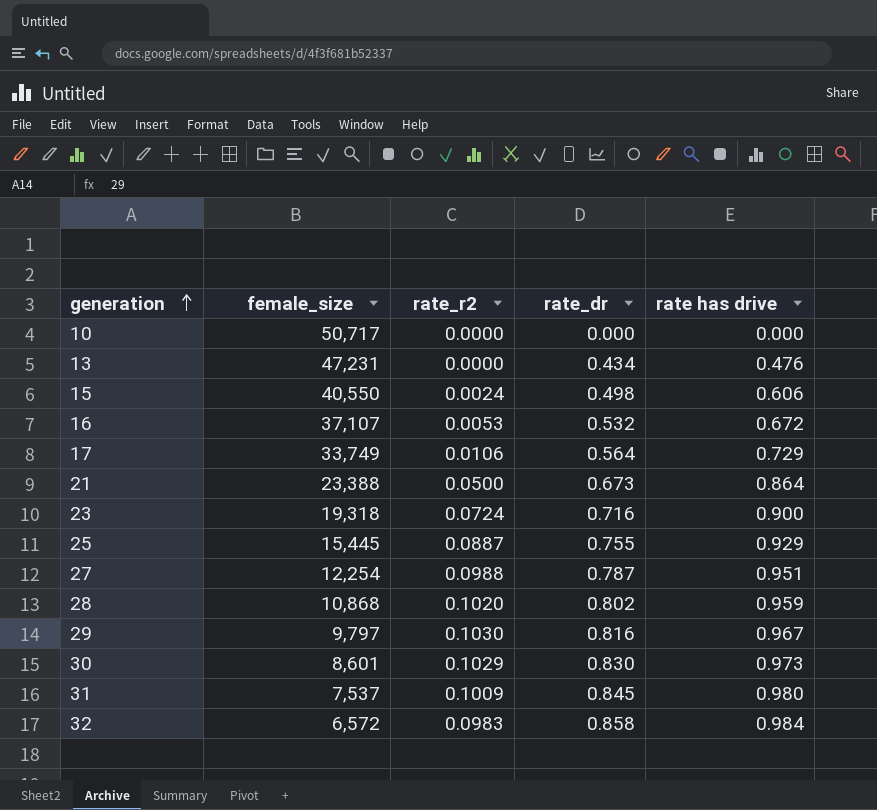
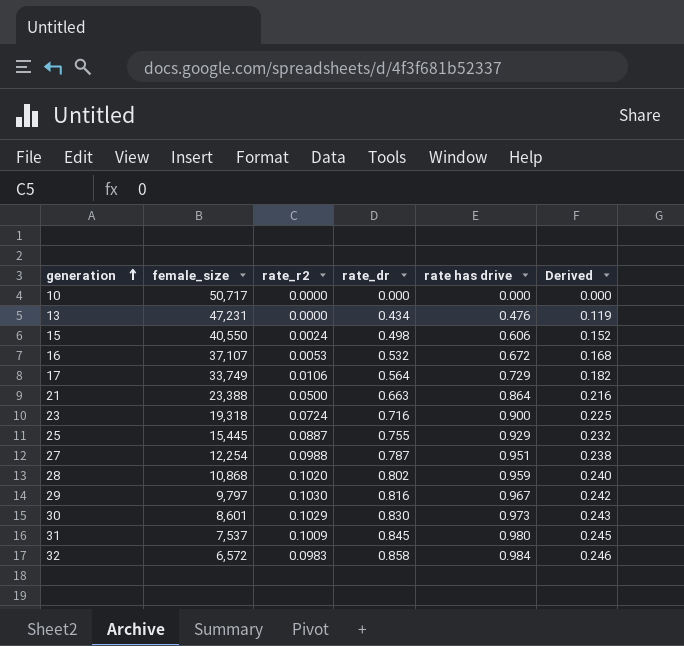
column Derived | formula: none -> [rate has drive] * 0.25
21 | rate_dr: 0.673 -> 0.663

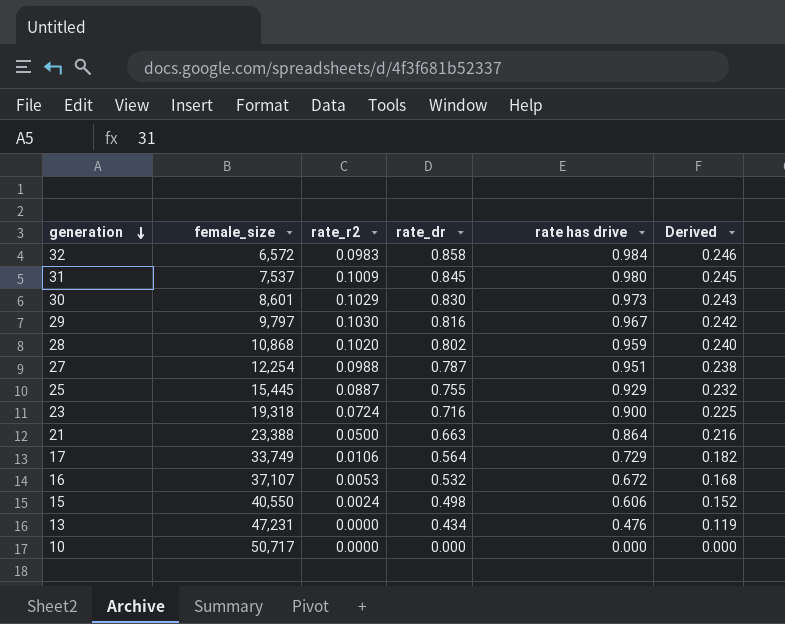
row order: generation ascending -> generation descending

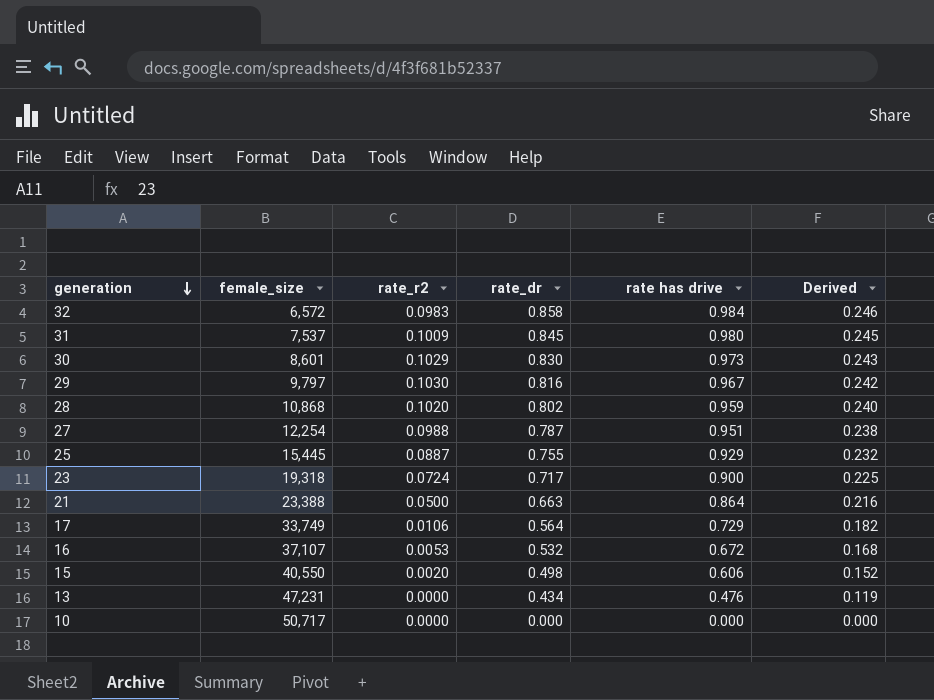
23 | rate_dr: 0.716 -> 0.717
15 | rate_r2: 0.0024 -> 0.0020

